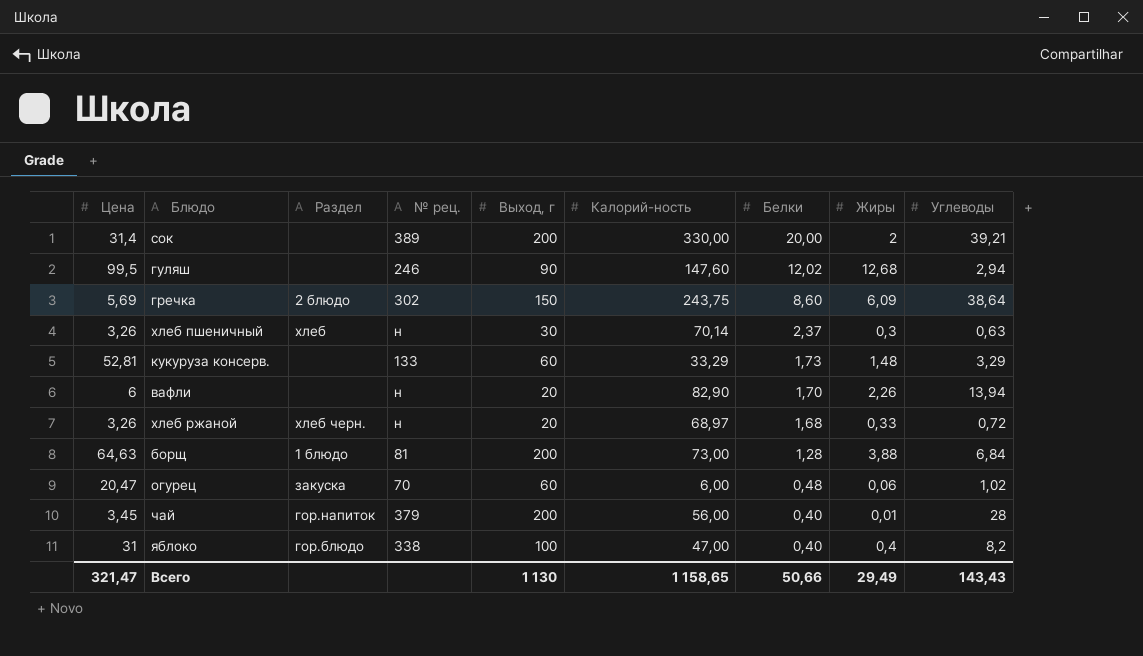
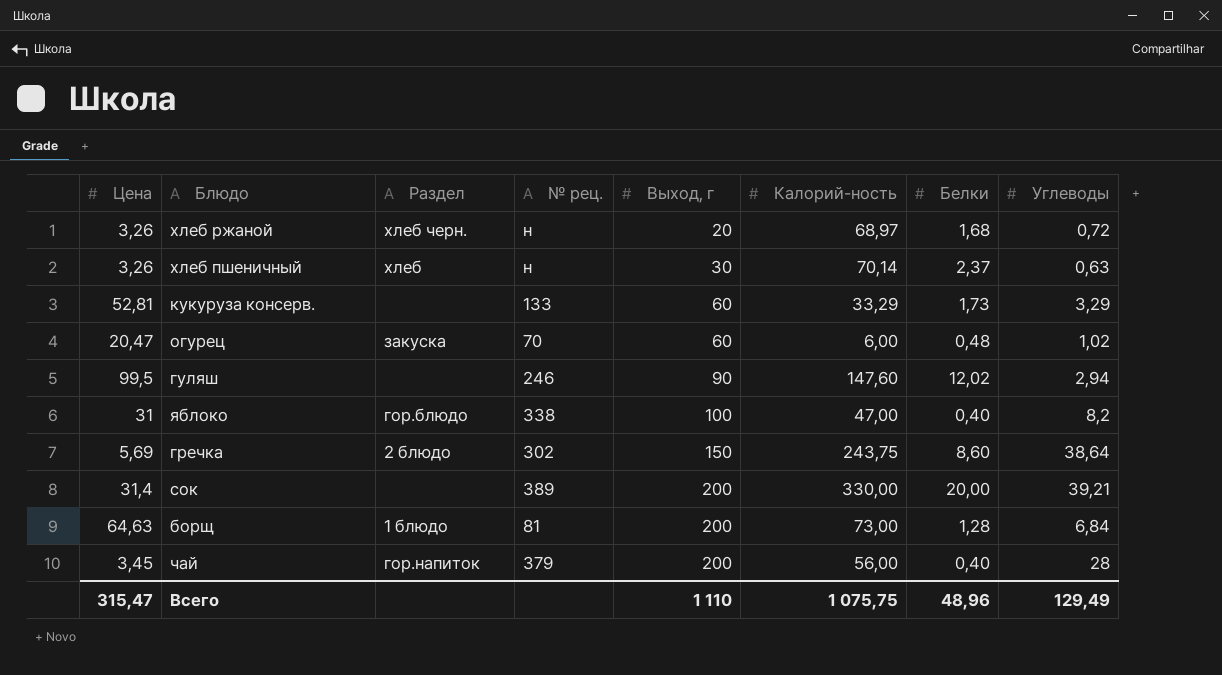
row order: Белки descending -> Выход, г ascending
column Жиры | position: 8 -> none
row вафли: 6 | none | н | 20 | 82,90 | 1,70 | 2,26 | 13,94 -> none
Всего | Цена: 321,47 -> 315,47
Всего | Выход, г: 1 130 -> 1 110
Всего | Калорий-ность: 1 158,65 -> 1 075,75
Всего | Белки: 50,66 -> 48,96
Всего | Углеводы: 143,43 -> 129,49

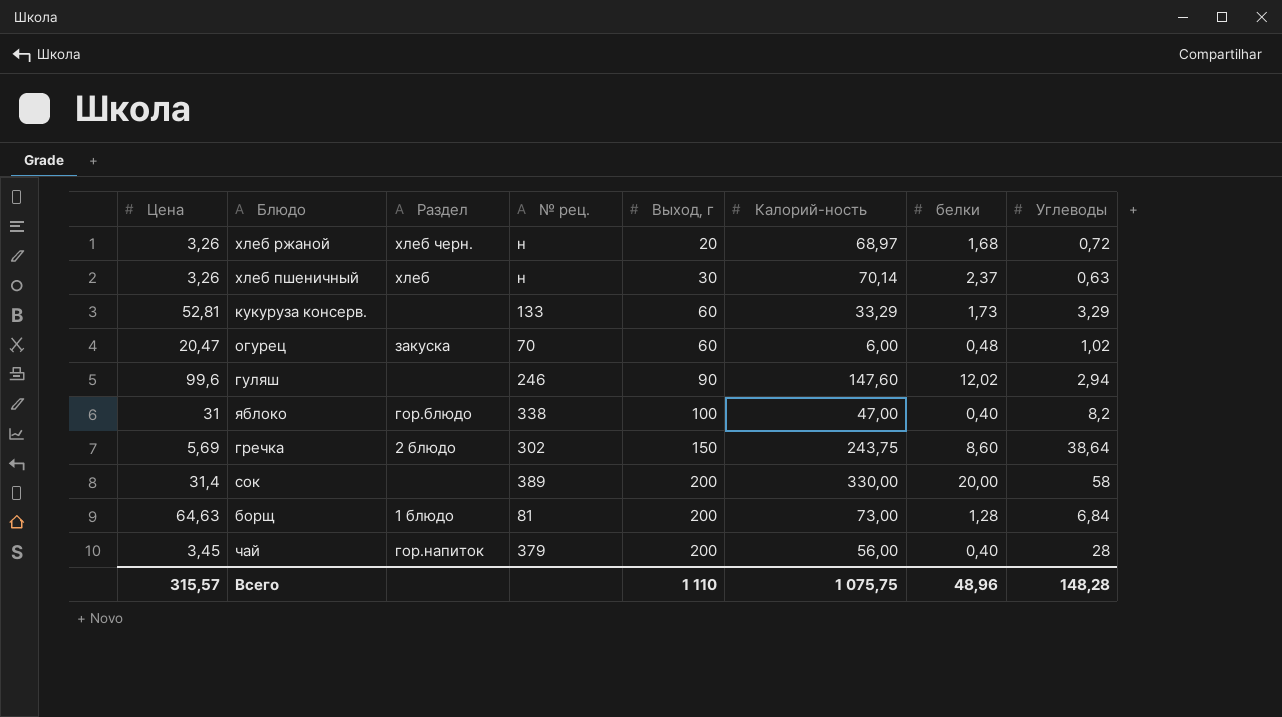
column name: Белки -> белки
гуляш | Цена: 99,5 -> 99,6
сок | Углеводы: 39,21 -> 58
Всего | Цена: 315,47 -> 315,57
Всего | Углеводы: 129,49 -> 148,28

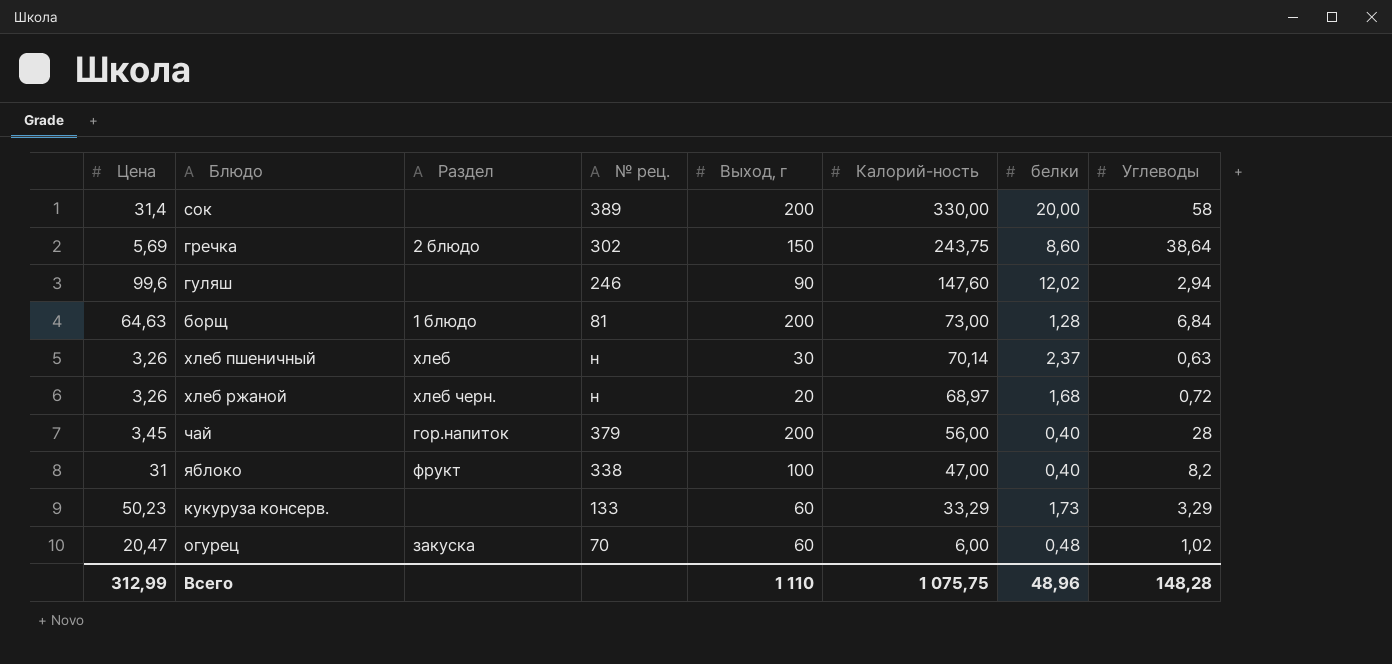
row order: Выход, г ascending -> Калорий-ность descending
яблоко | Раздел: гор.блюдо -> фрукт
кукуруза консерв. | Цена: 52,81 -> 50,23
Всего | Цена: 315,57 -> 312,99

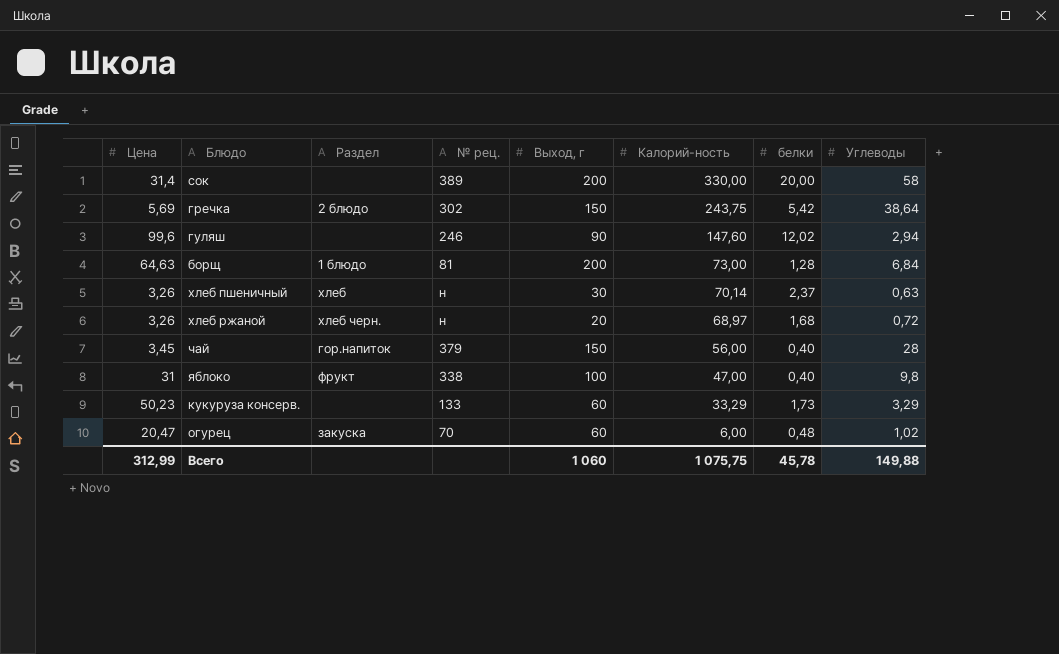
гречка | белки: 8,60 -> 5,42
чай | Выход, г: 200 -> 150
яблоко | Углеводы: 8,2 -> 9,8
Всего | Выход, г: 1 110 -> 1 060
Всего | белки: 48,96 -> 45,78
Всего | Углеводы: 148,28 -> 149,88

